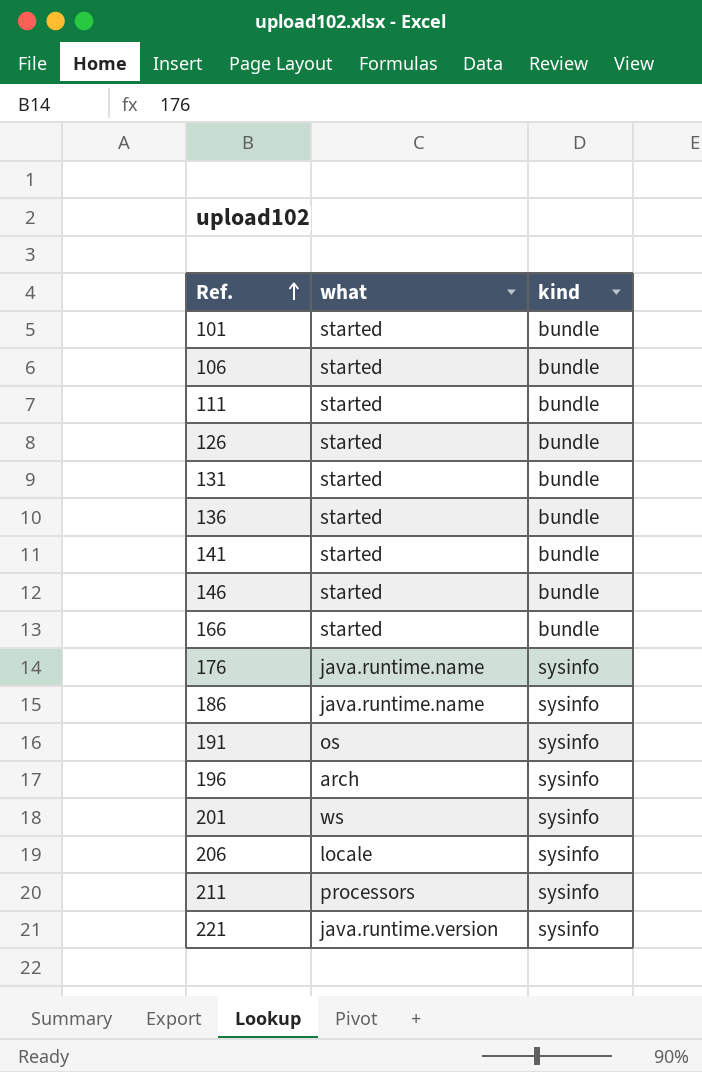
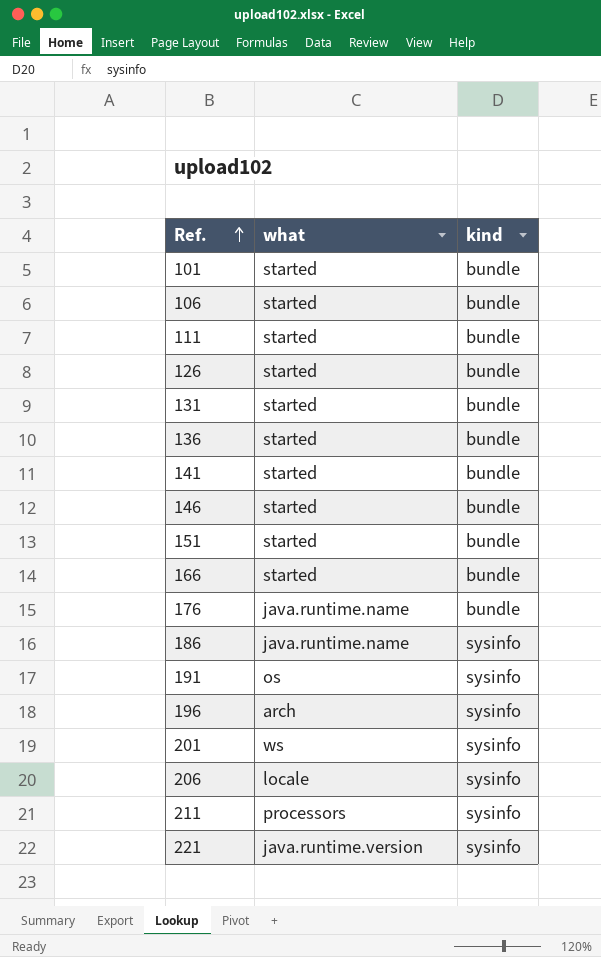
row 151: none -> started | bundle
176 | kind: sysinfo -> bundle

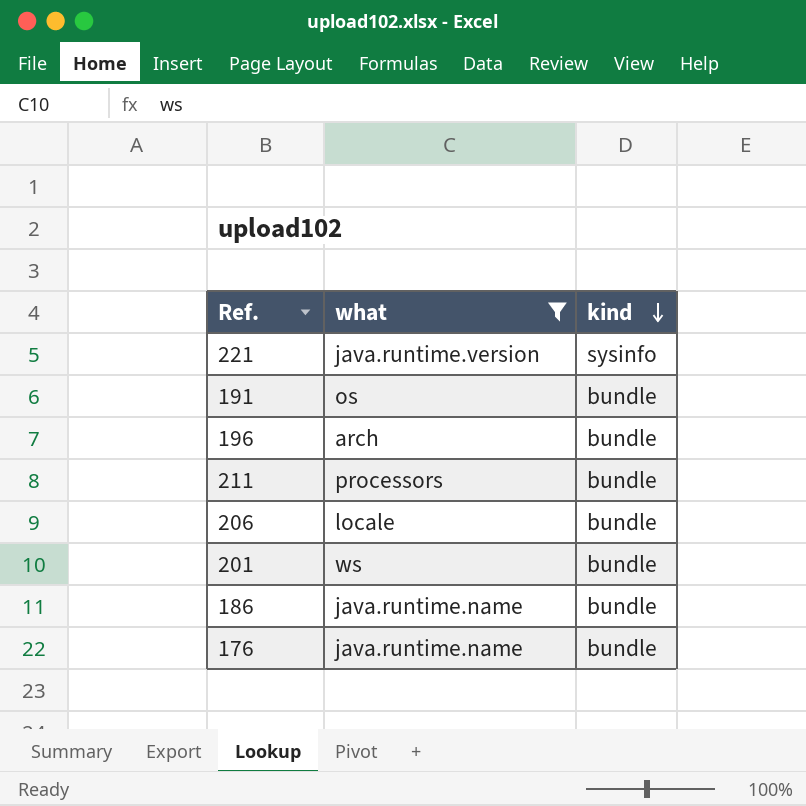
filter: none -> what != started
row order: Ref. ascending -> kind descending
191 | kind: sysinfo -> bundle
196 | kind: sysinfo -> bundle
211 | kind: sysinfo -> bundle
206 | kind: sysinfo -> bundle
201 | kind: sysinfo -> bundle
186 | kind: sysinfo -> bundle

